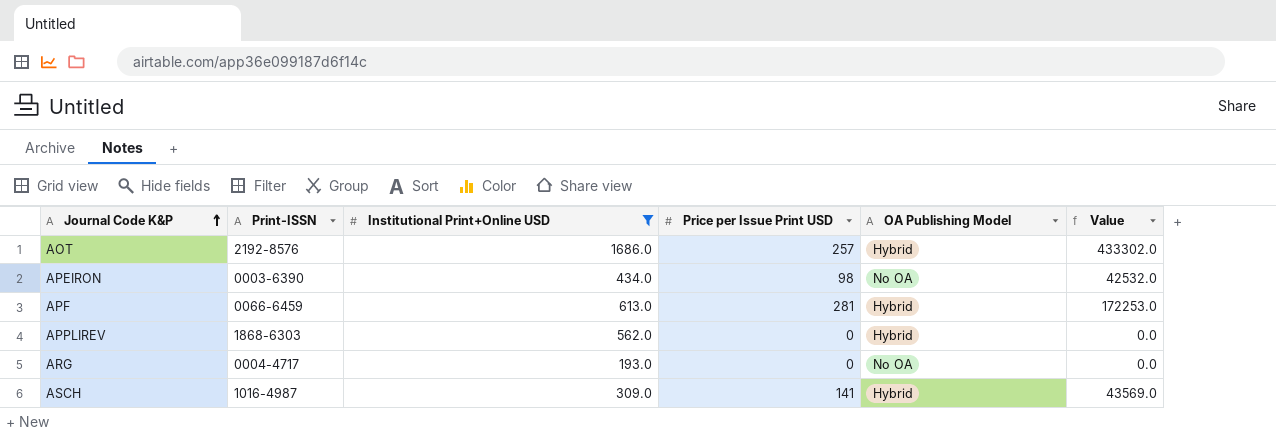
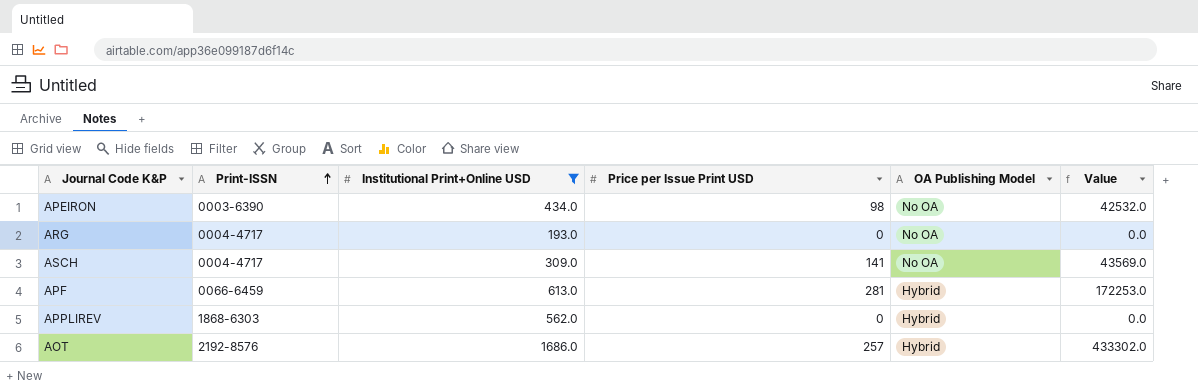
row order: Journal Code K&P ascending -> Print-ISSN ascending
ASCH | Print-ISSN: 1016-4987 -> 0004-4717
ASCH | OA Publishing Model: Hybrid -> No OA

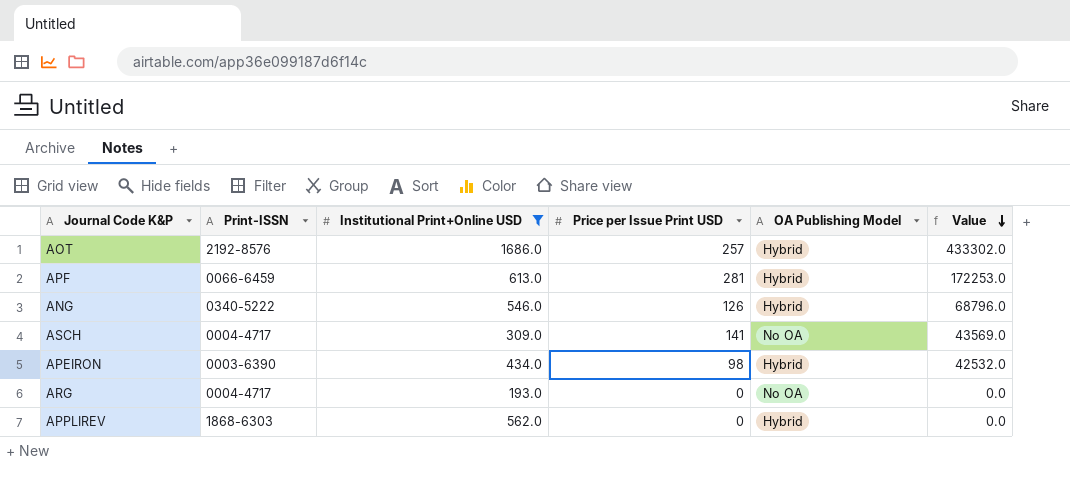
row order: Print-ISSN ascending -> Value descending
row ANG: none -> 0340-5222 | 546.0 | 126 | Hybrid | 68796.0
APEIRON | OA Publishing Model: No OA -> Hybrid

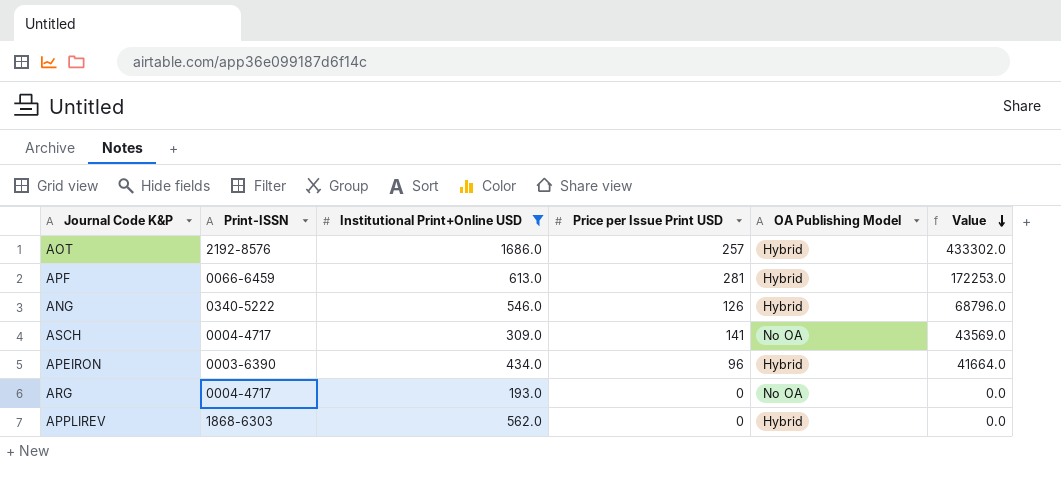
APEIRON | Price per Issue Print USD: 98 -> 96
APEIRON | Value: 42532.0 -> 41664.0

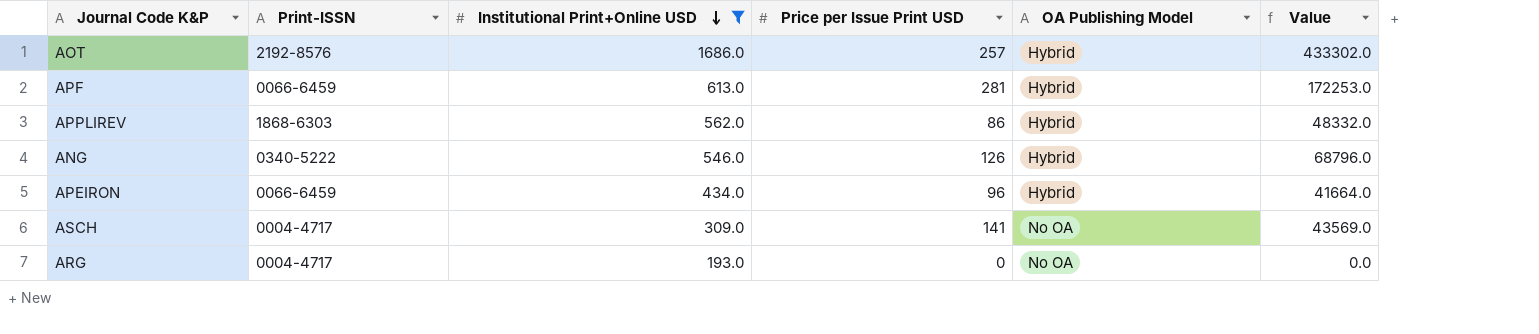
row order: Value descending -> Institutional Print+Online USD descending
APPLIREV | Price per Issue Print USD: 0 -> 86
APPLIREV | Value: 0.0 -> 48332.0
APEIRON | Print-ISSN: 0003-6390 -> 0066-6459

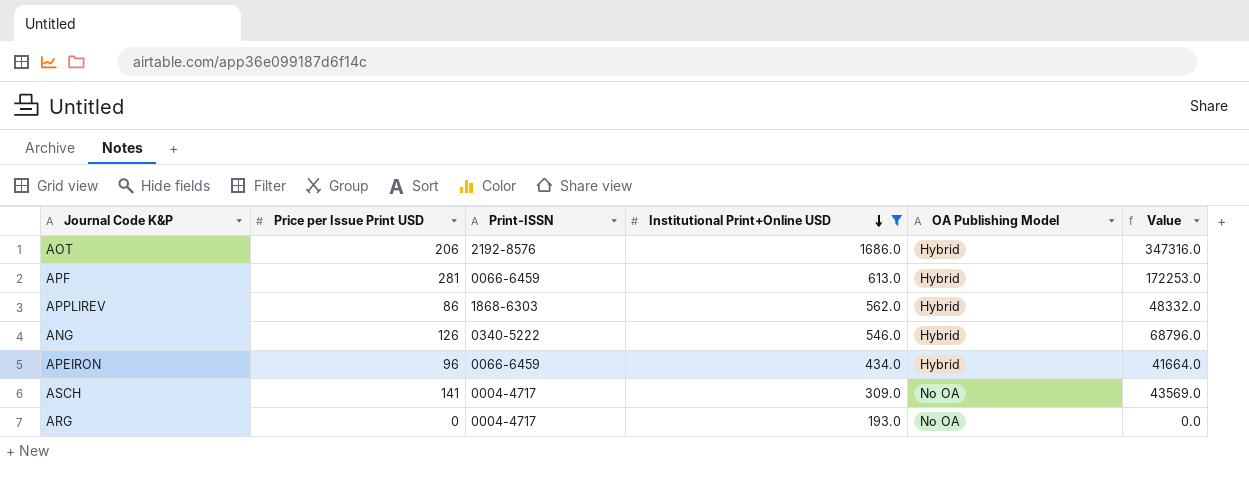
column Price per Issue Print USD | position: 4 -> 2
AOT | Price per Issue Print USD: 257 -> 206
AOT | Value: 433302.0 -> 347316.0

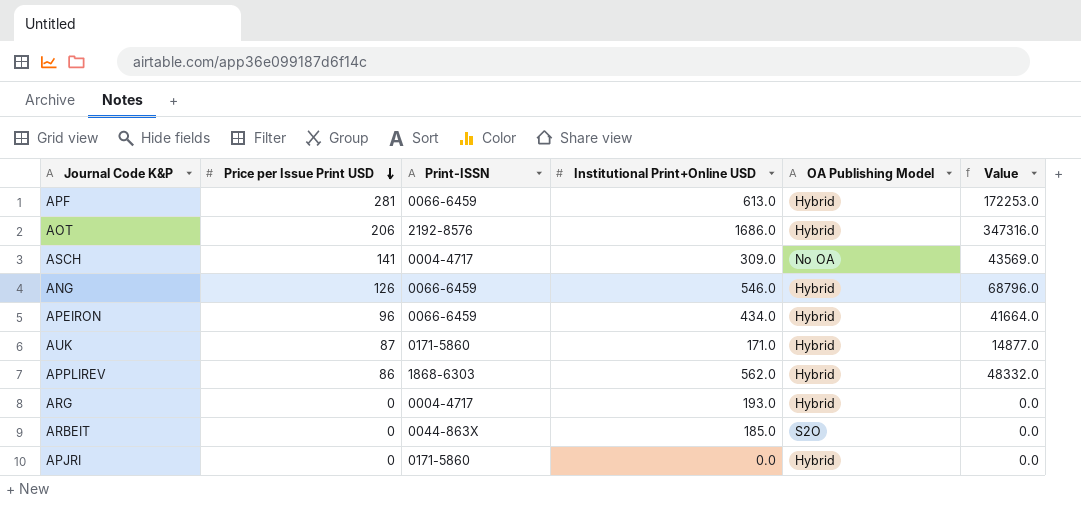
filter: Institutional Print+Online USD >= 193.0 -> none
row order: Institutional Print+Online USD descending -> Price per Issue Print USD descending
ANG | Print-ISSN: 0340-5222 -> 0066-6459
ARG | OA Publishing Model: No OA -> Hybrid

